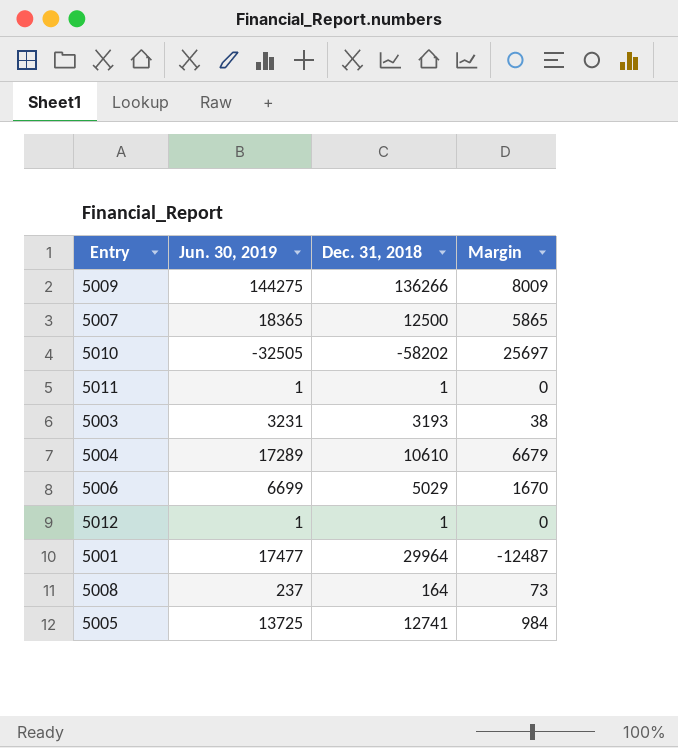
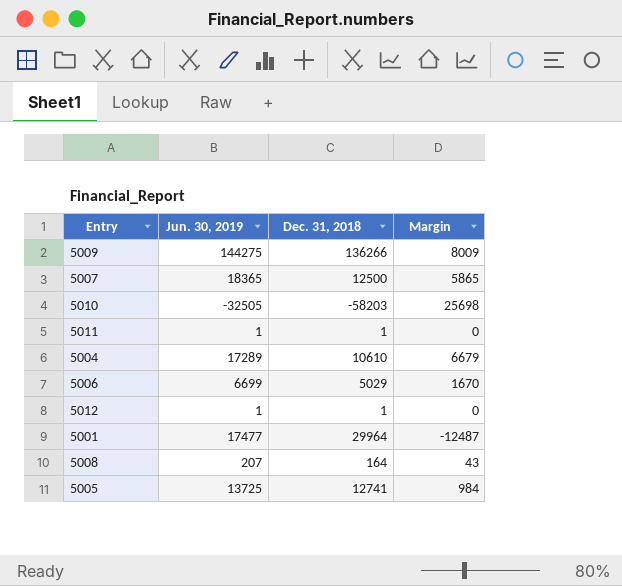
row 5003: 3231 | 3193 | 38 -> none
5010 | Dec. 31, 2018: -58202 -> -58203
5010 | Margin: 25697 -> 25698
5008 | Jun. 30, 2019: 237 -> 207
5008 | Margin: 73 -> 43

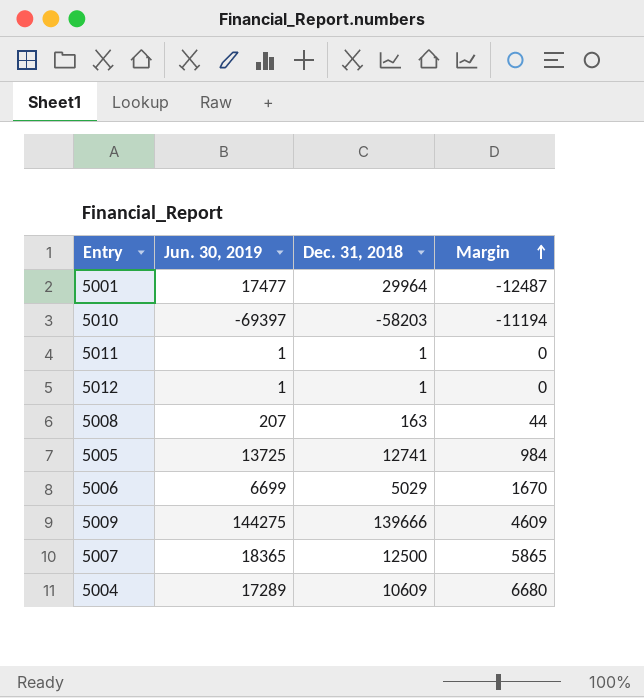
row order: none -> Margin ascending
5010 | Jun. 30, 2019: -32505 -> -69397
5010 | Margin: 25698 -> -11194
5008 | Dec. 31, 2018: 164 -> 163
5008 | Margin: 43 -> 44
5009 | Dec. 31, 2018: 136266 -> 139666
5009 | Margin: 8009 -> 4609
5004 | Dec. 31, 2018: 10610 -> 10609
5004 | Margin: 6679 -> 6680

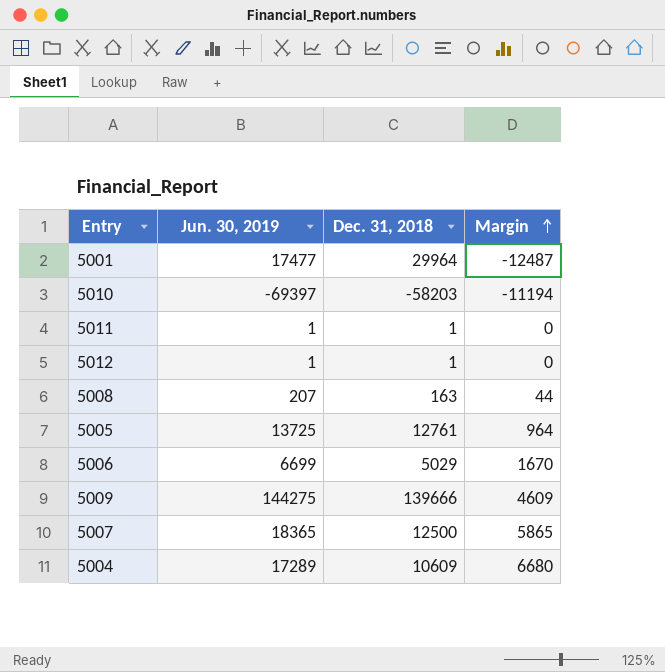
5005 | Dec. 31, 2018: 12741 -> 12761
5005 | Margin: 984 -> 964

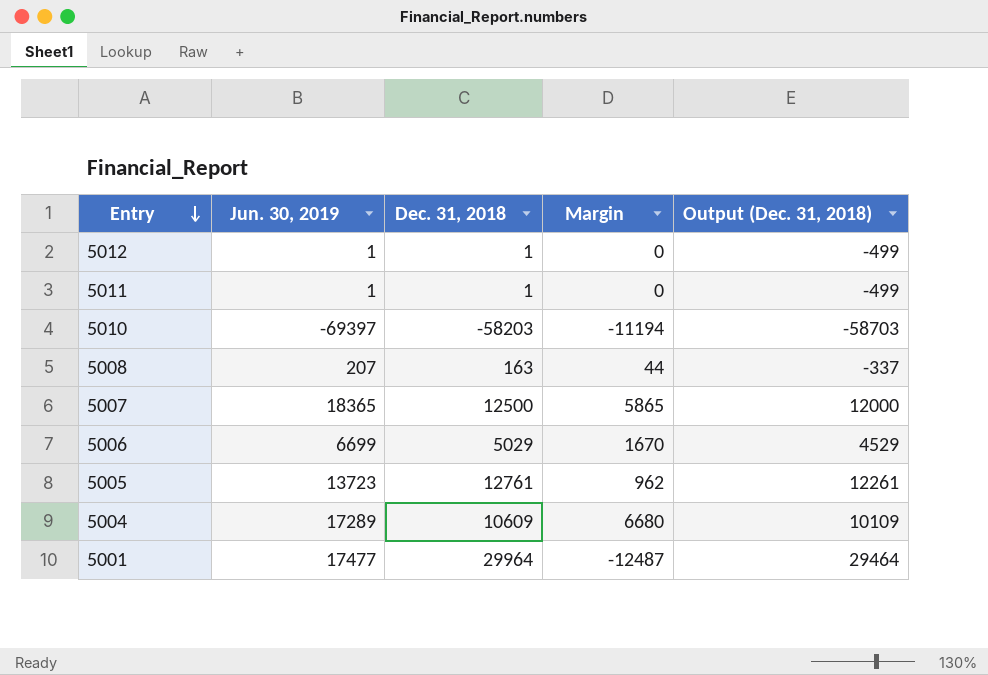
row order: Margin ascending -> Entry descending
column Output (Dec. 31, 2018) | formula: none -> [Dec. 31, 2018] - 500
row 5009: 144275 | 139666 | 4609 -> none
5005 | Jun. 30, 2019: 13725 -> 13723
5005 | Margin: 964 -> 962

